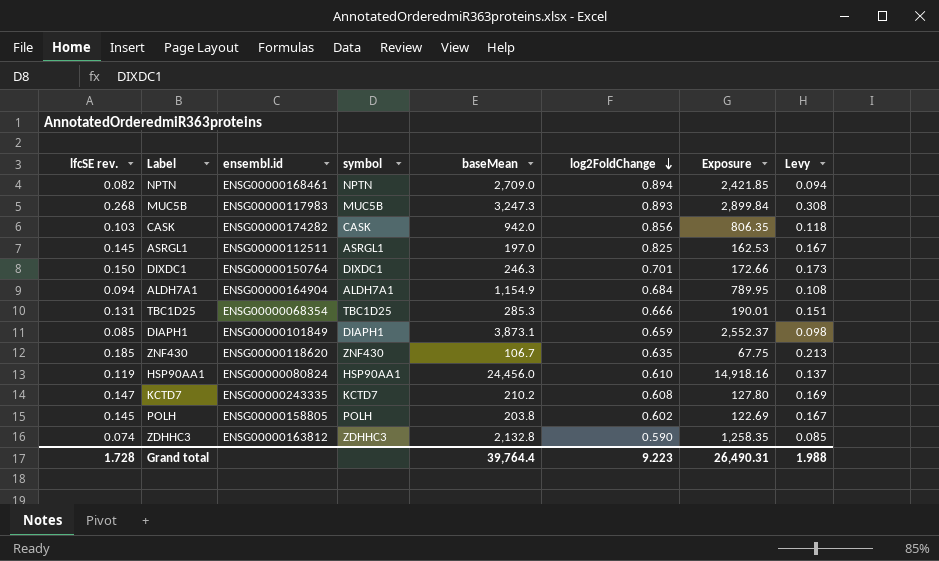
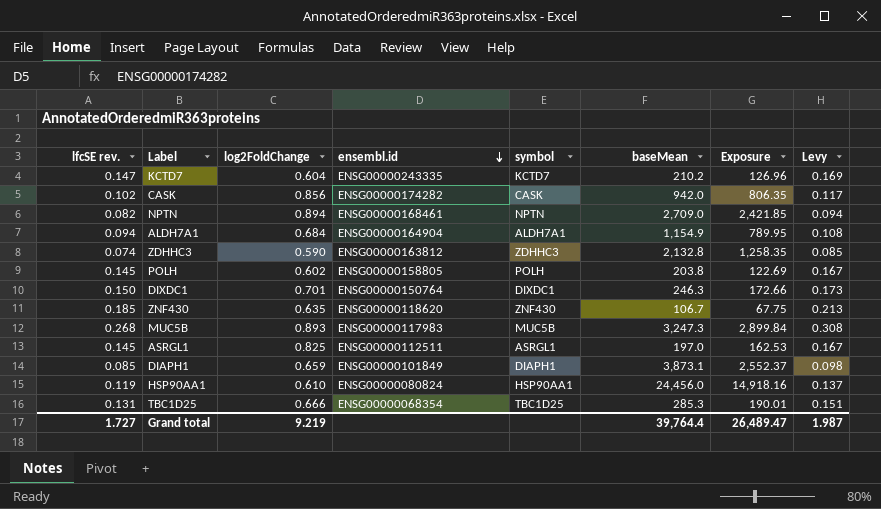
row order: log2FoldChange descending -> ensembl.id descending
column log2FoldChange | position: 6 -> 3
KCTD7 | log2FoldChange: 0.608 -> 0.604
KCTD7 | Exposure: 127.80 -> 126.96
CASK | lfcSE rev.: 0.103 -> 0.102
CASK | Levy: 0.118 -> 0.117
Grand total | lfcSE rev.: 1.728 -> 1.727
Grand total | log2FoldChange: 9.223 -> 9.219
Grand total | Exposure: 26,490.31 -> 26,489.47
Grand total | Levy: 1.988 -> 1.987

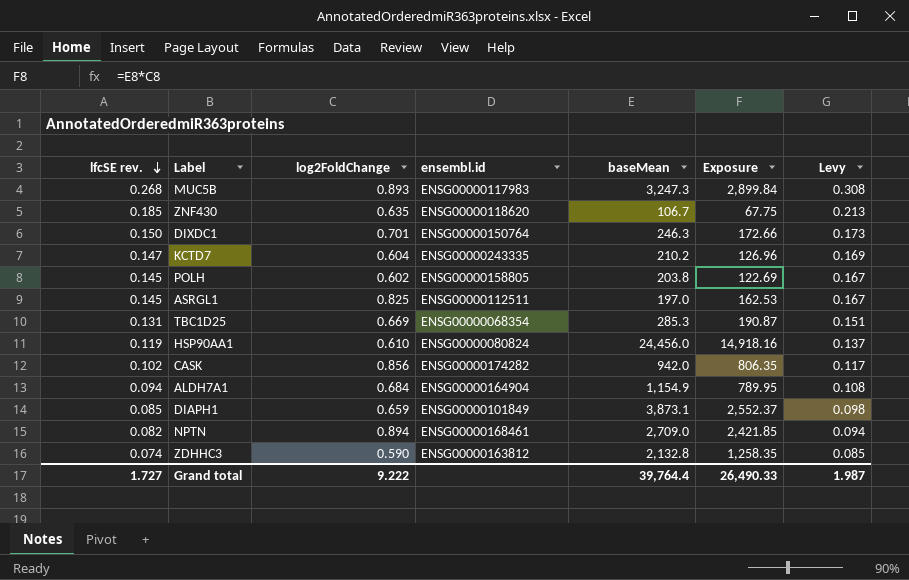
row order: ensembl.id descending -> lfcSE rev. descending
column symbol | position: 5 -> none
TBC1D25 | log2FoldChange: 0.666 -> 0.669
TBC1D25 | Exposure: 190.01 -> 190.87
Grand total | log2FoldChange: 9.219 -> 9.222
Grand total | Exposure: 26,489.47 -> 26,490.33

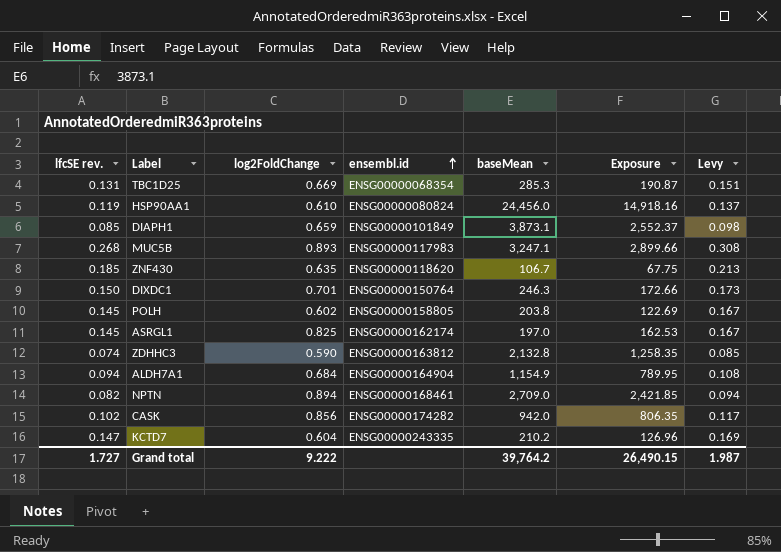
row order: lfcSE rev. descending -> ensembl.id ascending
MUC5B | baseMean: 3,247.3 -> 3,247.1
MUC5B | Exposure: 2,899.84 -> 2,899.66
ASRGL1 | ensembl.id: ENSG00000112511 -> ENSG00000162174
Grand total | baseMean: 39,764.4 -> 39,764.2
Grand total | Exposure: 26,490.33 -> 26,490.15

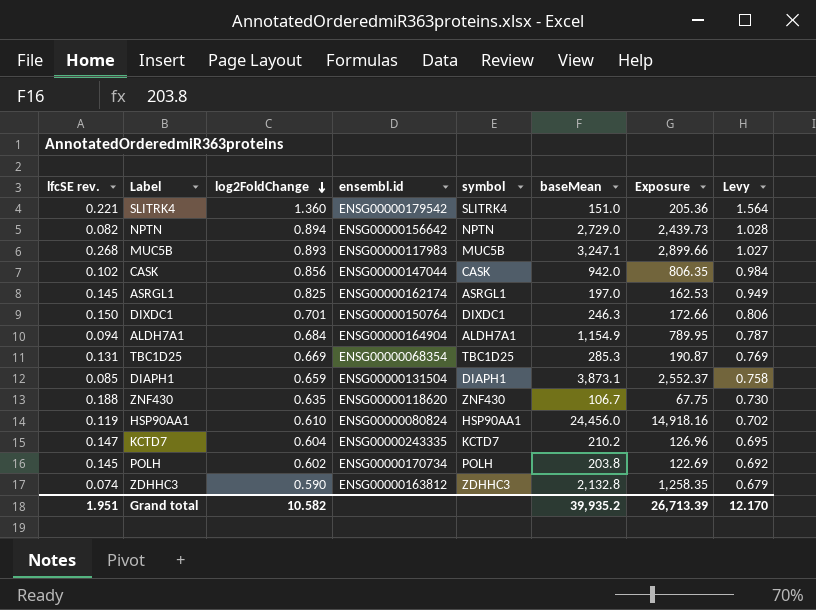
row order: ensembl.id ascending -> log2FoldChange descending
column symbol | position: none -> 5
column Levy | formula: [lfcSE rev.] * 1.15 -> [log2FoldChange] * 1.15
row SLITRK4: none -> 0.221 | 1.360 | ENSG00000179542 | SLITRK4 | 151.0 | 205.36 | 1.564
NPTN | ensembl.id: ENSG00000168461 -> ENSG00000156642
NPTN | baseMean: 2,709.0 -> 2,729.0
NPTN | Exposure: 2,421.85 -> 2,439.73
CASK | ensembl.id: ENSG00000174282 -> ENSG00000147044
DIAPH1 | ensembl.id: ENSG00000101849 -> ENSG00000131504
ZNF430 | lfcSE rev.: 0.185 -> 0.188
POLH | ensembl.id: ENSG00000158805 -> ENSG00000170734
Grand total | lfcSE rev.: 1.727 -> 1.951
Grand total | log2FoldChange: 9.222 -> 10.582
Grand total | baseMean: 39,764.2 -> 39,935.2
Grand total | Exposure: 26,490.15 -> 26,713.39
Grand total | Levy: 1.987 -> 12.170

